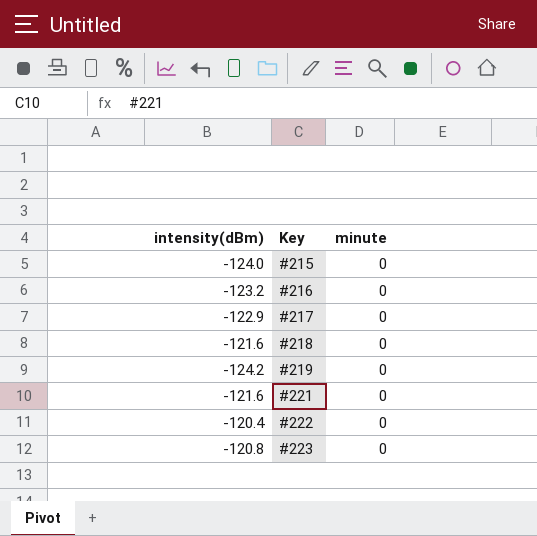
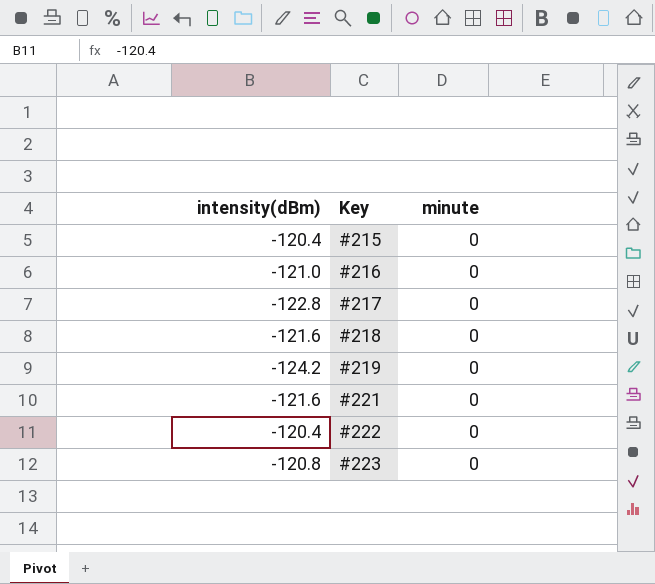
#215 | intensity(dBm): -124.0 -> -120.4
#216 | intensity(dBm): -123.2 -> -121.0
#217 | intensity(dBm): -122.9 -> -122.8

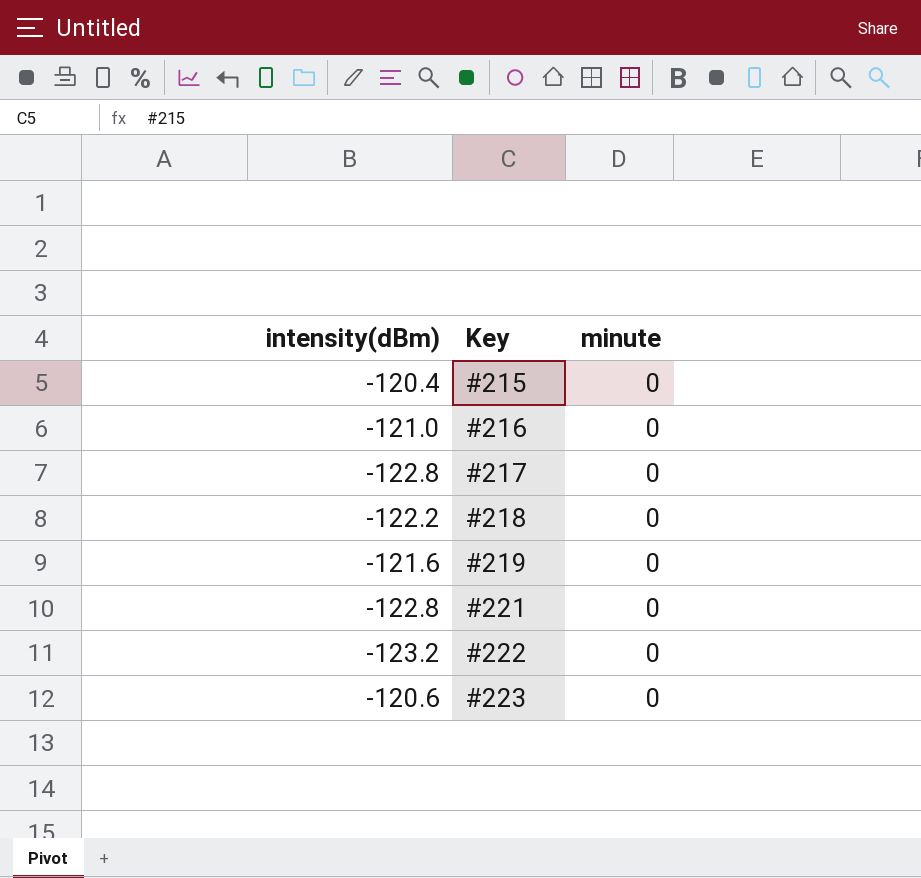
#218 | intensity(dBm): -121.6 -> -122.2
#219 | intensity(dBm): -124.2 -> -121.6
#221 | intensity(dBm): -121.6 -> -122.8
#222 | intensity(dBm): -120.4 -> -123.2
#223 | intensity(dBm): -120.8 -> -120.6

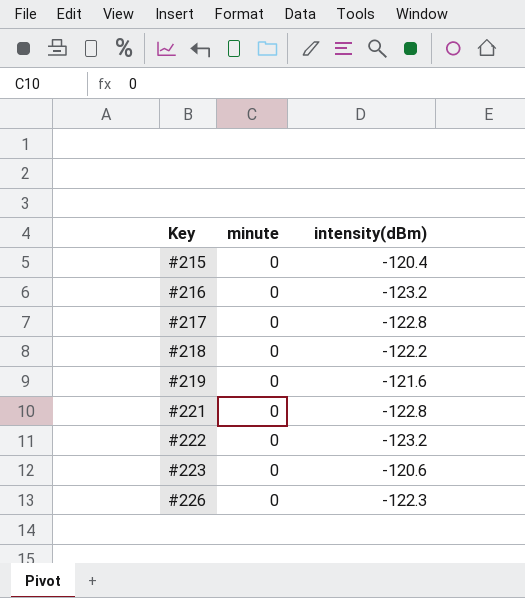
column intensity(dBm) | position: 1 -> 3
#216 | intensity(dBm): -121.0 -> -123.2
row #226: none -> 0 | -122.3

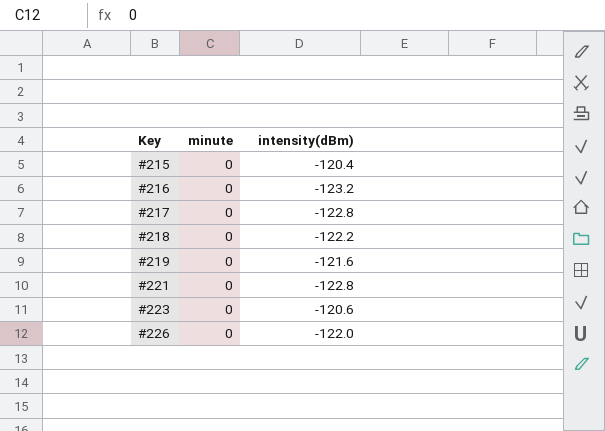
row #222: 0 | -123.2 -> none
#226 | intensity(dBm): -122.3 -> -122.0

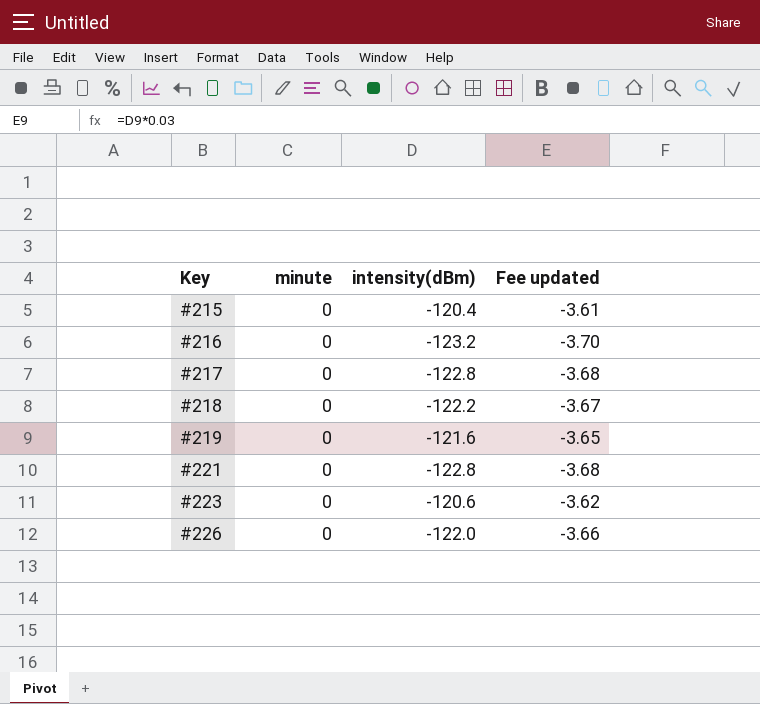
column Fee updated | formula: none -> [intensity(dBm)] * 0.03

